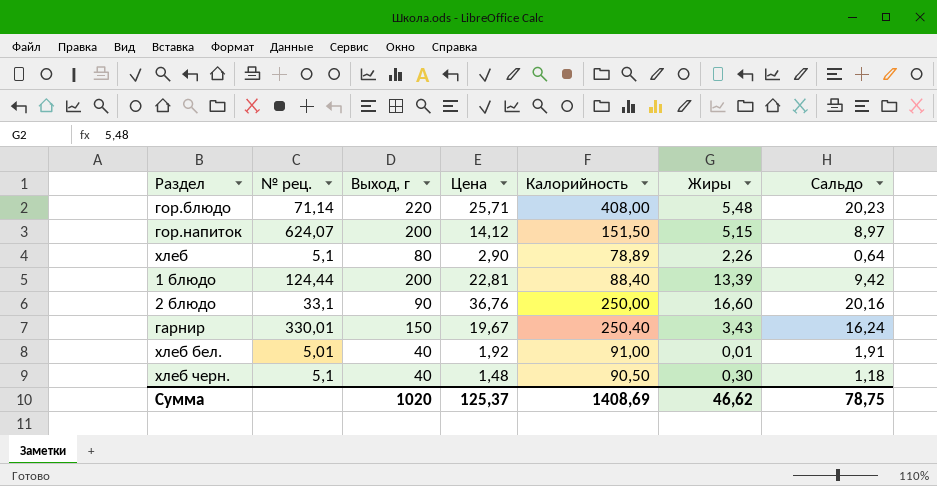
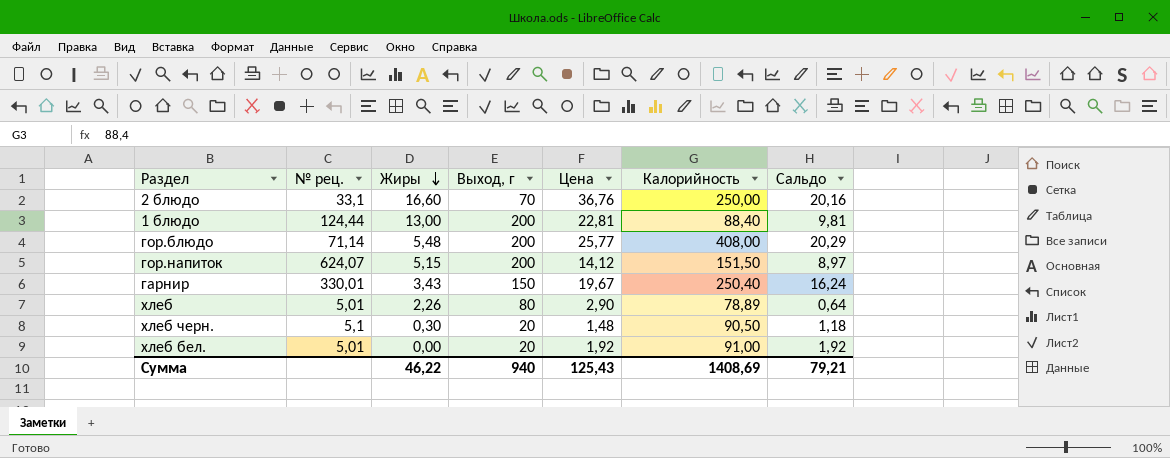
row order: none -> Жиры descending
column Жиры | position: 6 -> 3
2 блюдо | Выход, г: 90 -> 70
1 блюдо | Жиры: 13,39 -> 13,00
1 блюдо | Сальдо: 9,42 -> 9,81
гор.блюдо | Выход, г: 220 -> 200
гор.блюдо | Цена: 25,71 -> 25,77
гор.блюдо | Сальдо: 20,23 -> 20,29
хлеб | № рец.: 5,1 -> 5,01
хлеб черн. | Выход, г: 40 -> 20
хлеб бел. | Жиры: 0,01 -> 0,00
хлеб бел. | Выход, г: 40 -> 20
хлеб бел. | Сальдо: 1,91 -> 1,92
Сумма | Жиры: 46,62 -> 46,22
Сумма | Выход, г: 1020 -> 940
Сумма | Цена: 125,37 -> 125,43
Сумма | Сальдо: 78,75 -> 79,21

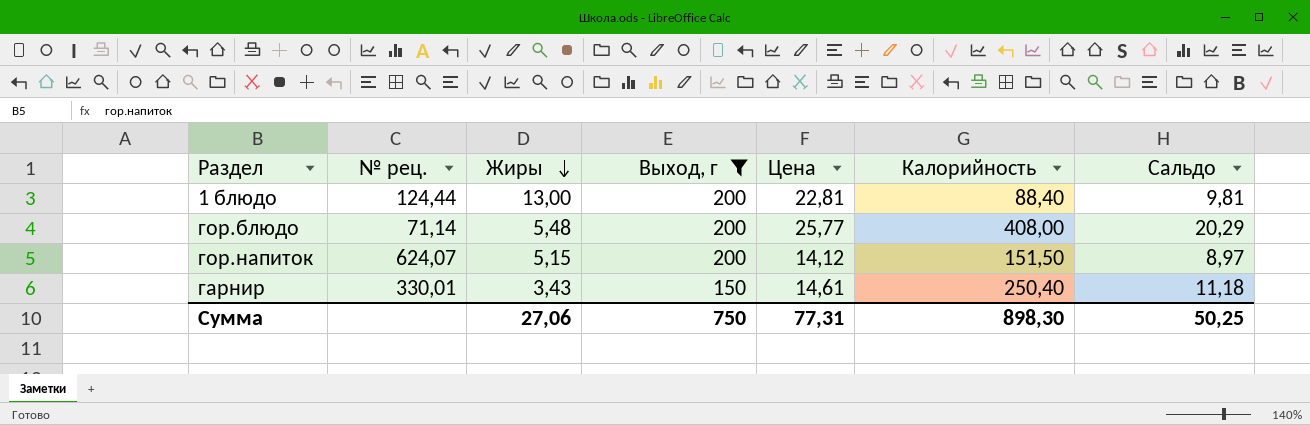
filter: none -> Выход, г >= 150
гарнир | Цена: 19,67 -> 14,61
гарнир | Сальдо: 16,24 -> 11,18
Сумма | Жиры: 46,22 -> 27,06
Сумма | Выход, г: 940 -> 750
Сумма | Цена: 125,43 -> 77,31
Сумма | Калорийность: 1408,69 -> 898,30
Сумма | Сальдо: 79,21 -> 50,25

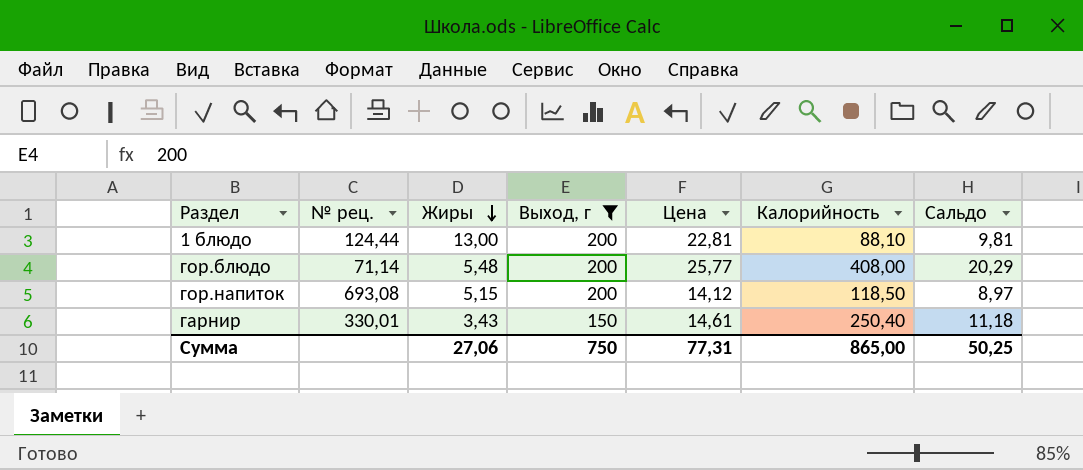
1 блюдо | Калорийность: 88,40 -> 88,10
гор.напиток | № рец.: 624,07 -> 693,08
гор.напиток | Калорийность: 151,50 -> 118,50
Сумма | Калорийность: 898,30 -> 865,00

